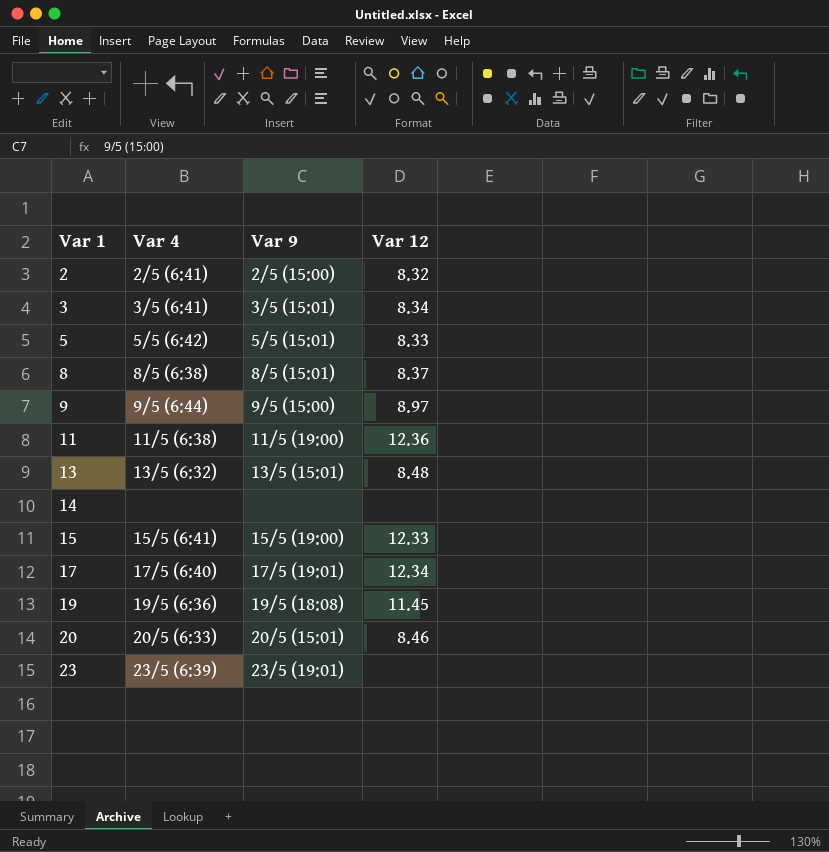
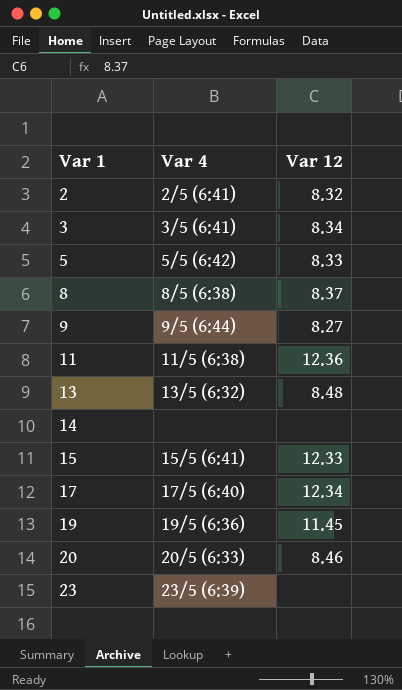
column Var 9 | position: 3 -> none
9 | Var 12: 8.97 -> 8.27

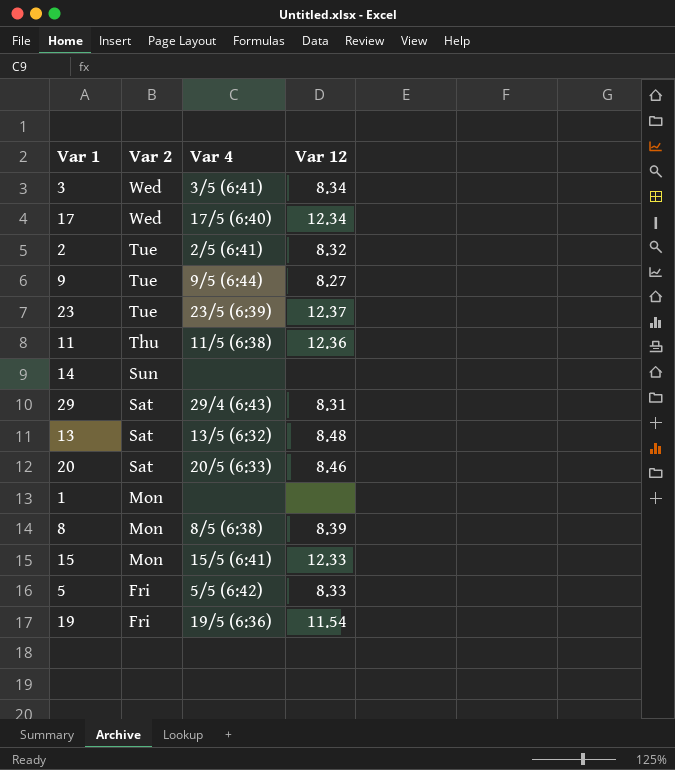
row order: Var 1 ascending -> Var 2 descending
column Var 2 | position: none -> 2
23 | Var 12: none -> 12.37
row 29: none -> Sat | 29/4 (6:43) | 8.31
row 1: none -> Mon | none | none
8 | Var 12: 8.37 -> 8.39
19 | Var 12: 11.45 -> 11.54

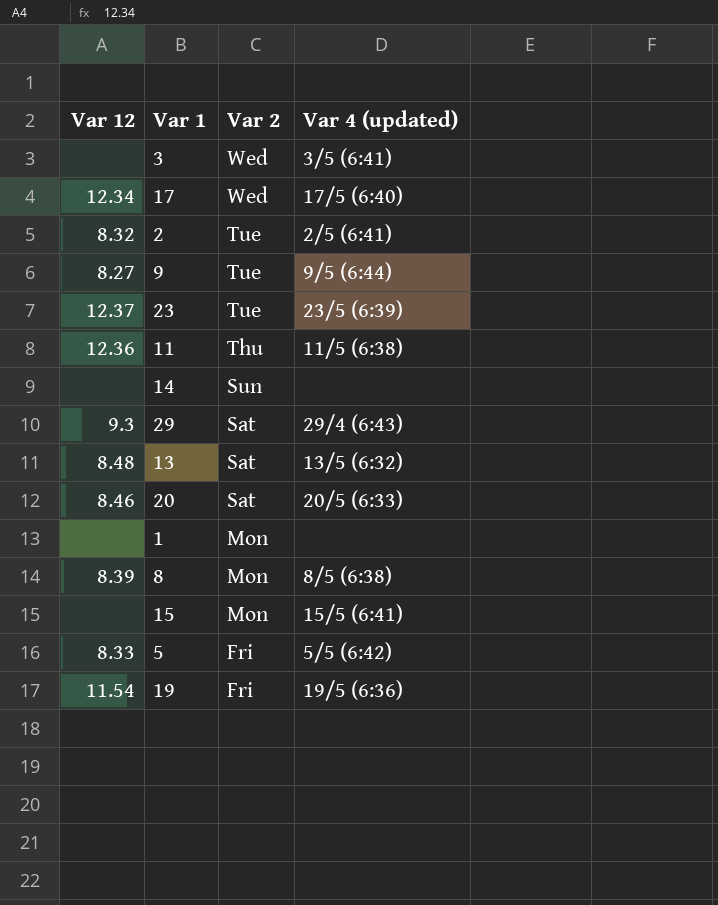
column Var 12 | position: 4 -> 1
column name: Var 4 -> Var 4 (updated)
3 | Var 12: 8.34 -> none
29 | Var 12: 8.31 -> 9.3
15 | Var 12: 12.33 -> none

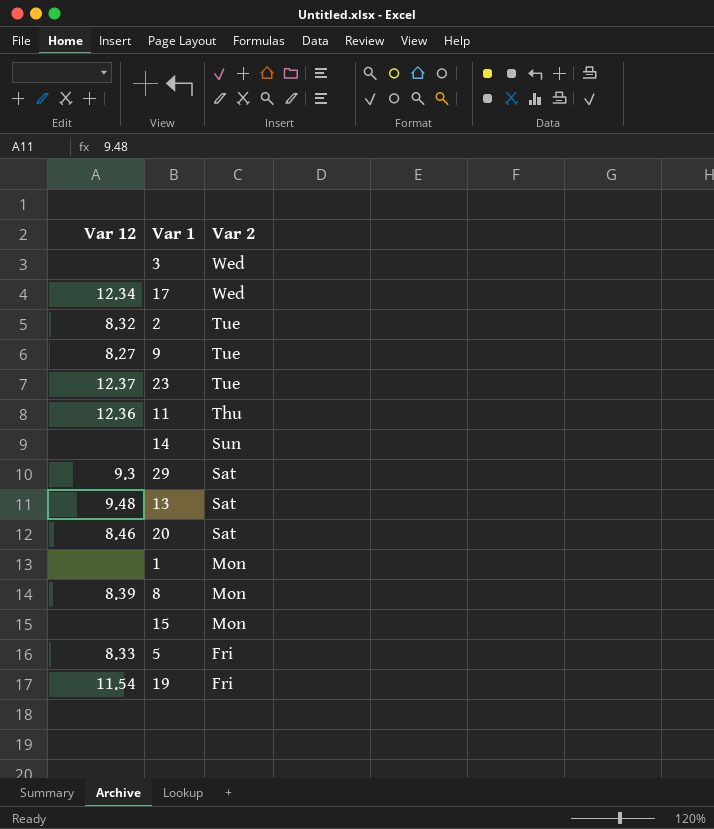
column Var 4 (updated) | position: 4 -> none
13 | Var 12: 8.48 -> 9.48

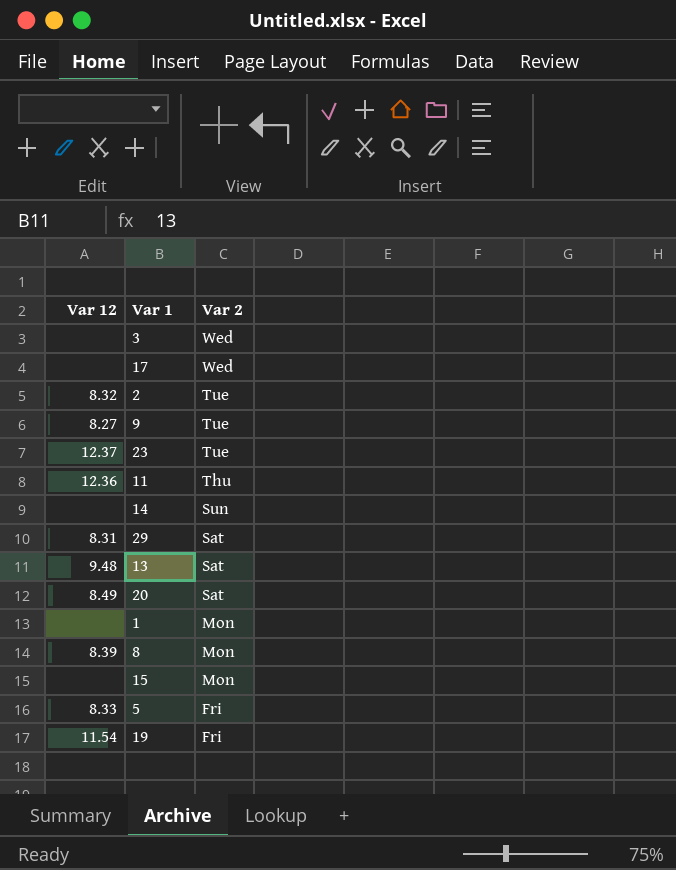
17 | Var 12: 12.34 -> none
29 | Var 12: 9.3 -> 8.31
20 | Var 12: 8.46 -> 8.49

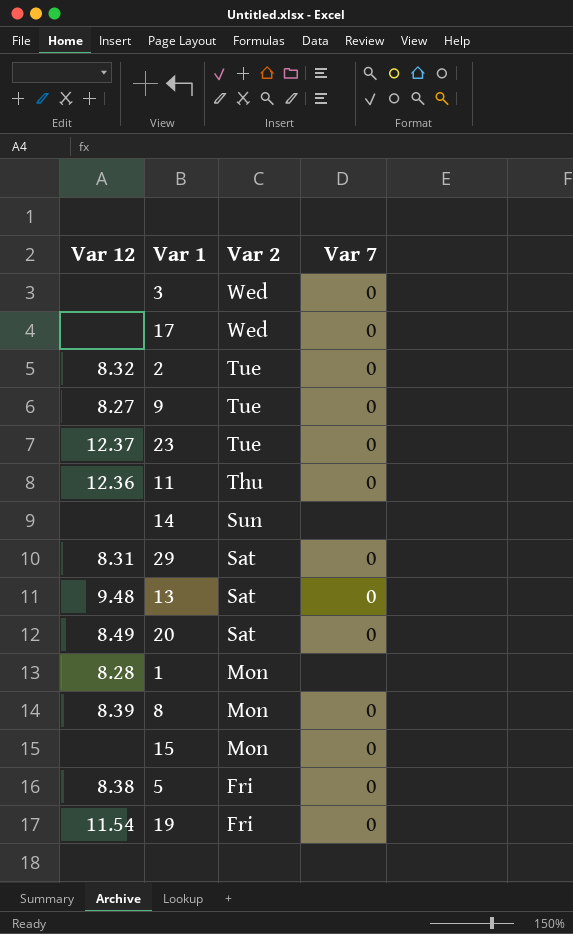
column Var 7 | position: none -> 4
1 | Var 12: none -> 8.28
5 | Var 12: 8.33 -> 8.38

